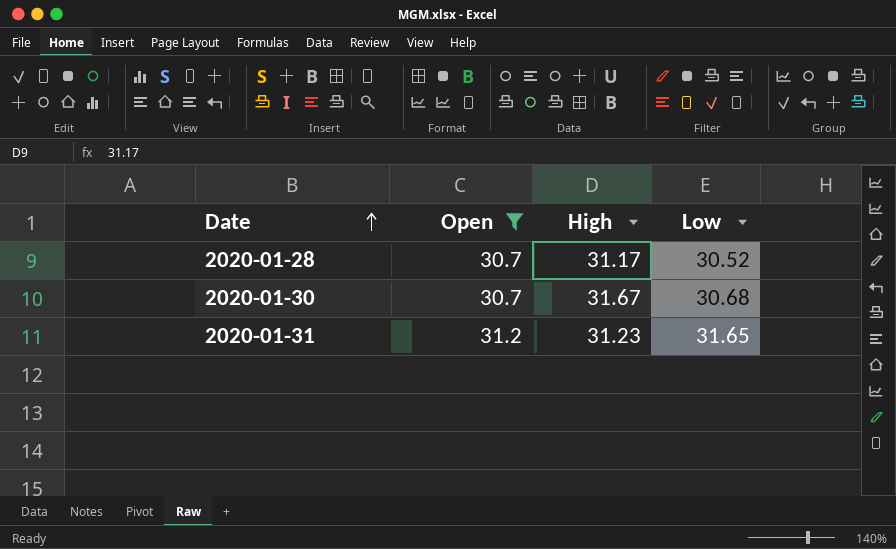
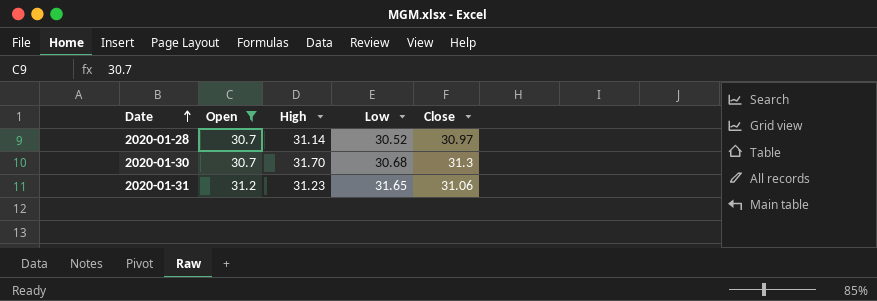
column Close | position: none -> 5
2020-01-28 | High: 31.17 -> 31.14
2020-01-30 | High: 31.67 -> 31.70

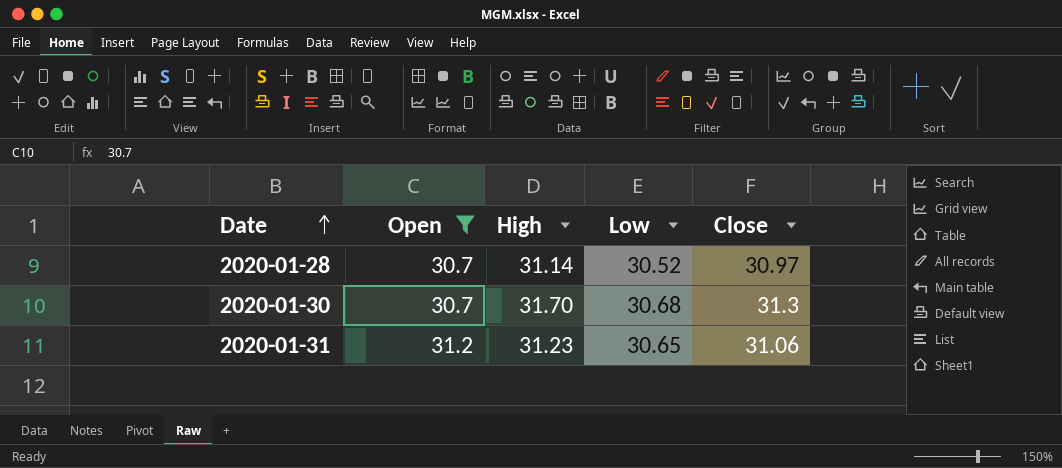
2020-01-31 | Low: 31.65 -> 30.65

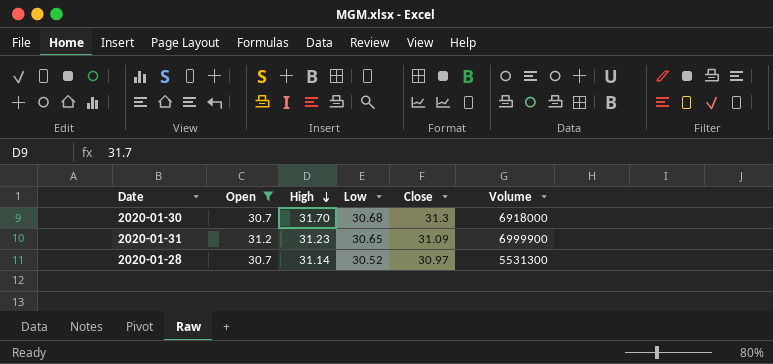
row order: Date ascending -> High descending
column Volume | position: none -> 6
2020-01-31 | Close: 31.06 -> 31.09

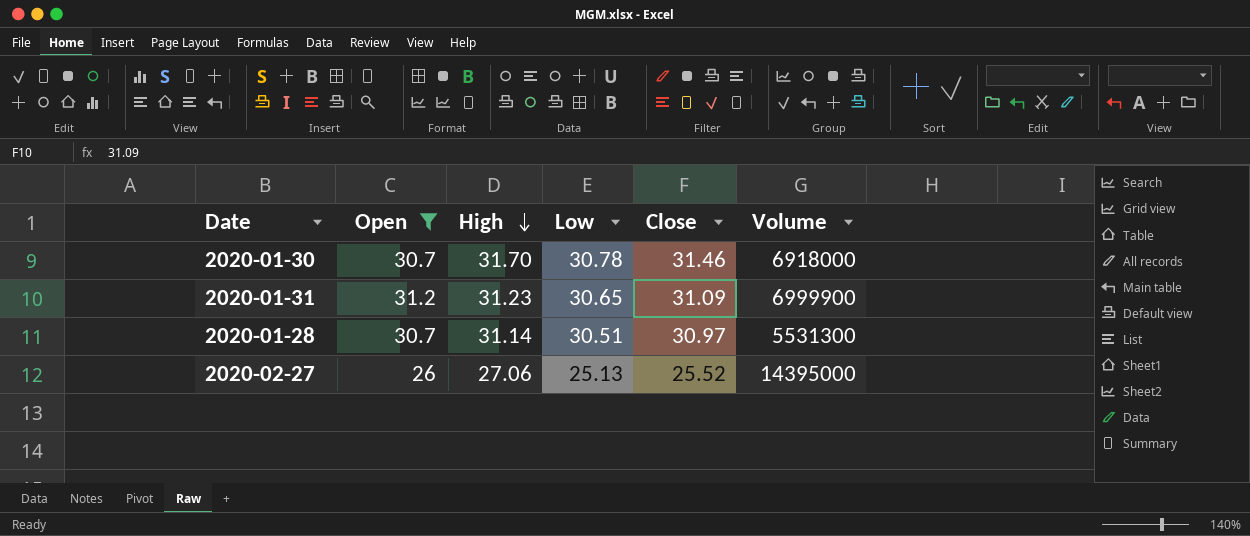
2020-01-30 | Low: 30.68 -> 30.78
2020-01-30 | Close: 31.3 -> 31.46
2020-01-28 | Low: 30.52 -> 30.51
row 2020-02-27: none -> 26 | 27.06 | 25.13 | 25.52 | 14395000

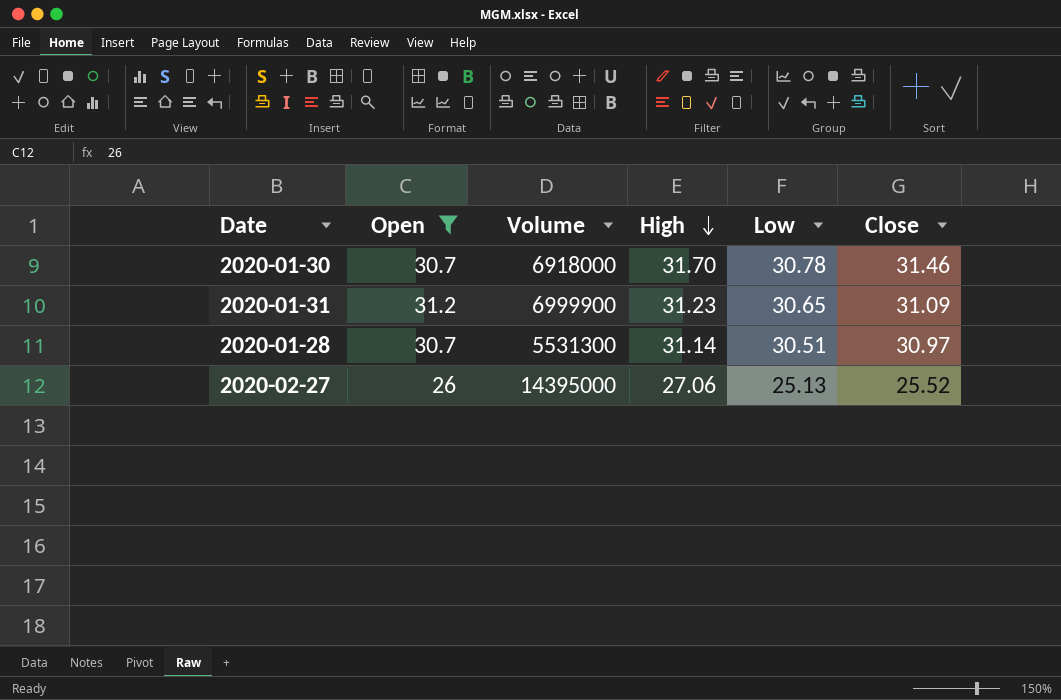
column Volume | position: 6 -> 3

